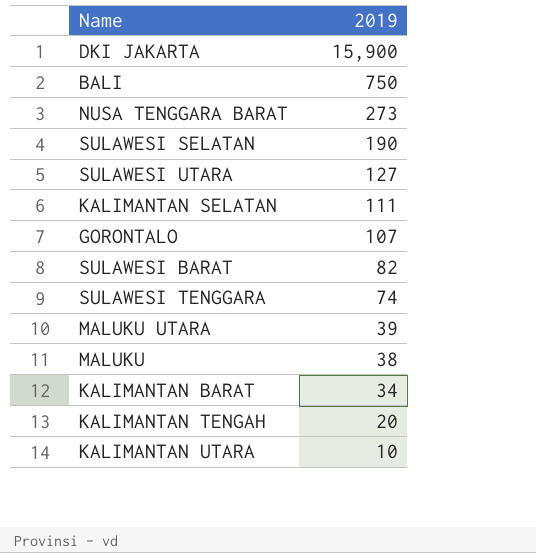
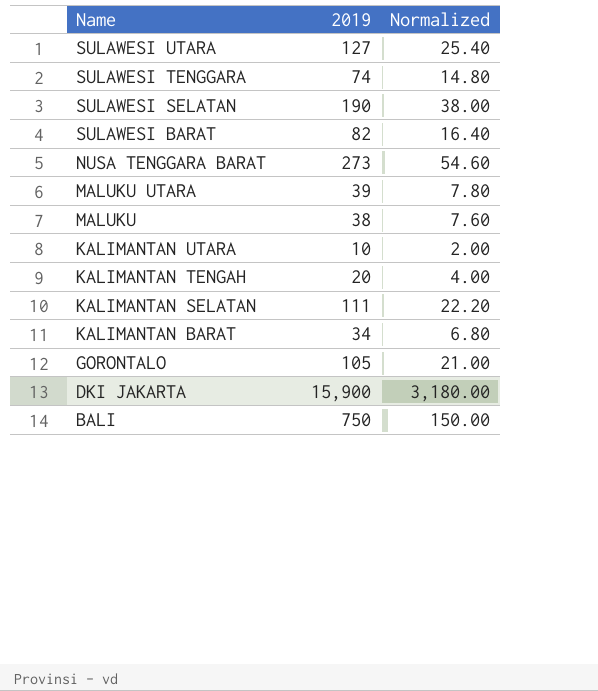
row order: 2019 descending -> Name descending
column Normalized | formula: none -> [2019] * 0.2
GORONTALO | 2019: 107 -> 105

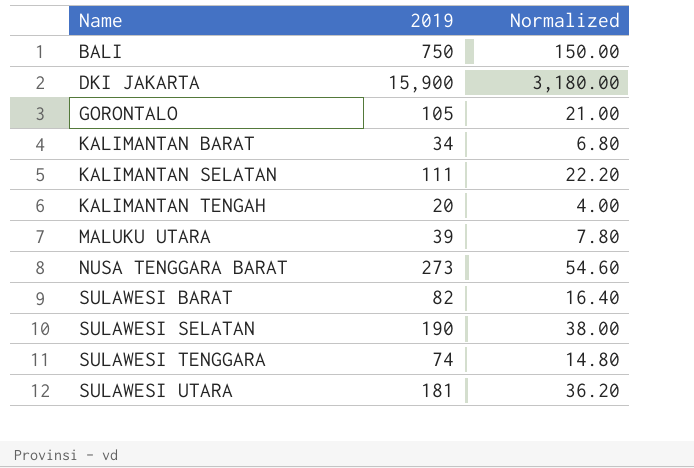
row order: Name descending -> Name ascending
row MALUKU: 38 | 7.60 -> none
row KALIMANTAN UTARA: 10 | 2.00 -> none
SULAWESI UTARA | 2019: 127 -> 181
SULAWESI UTARA | Normalized: 25.40 -> 36.20

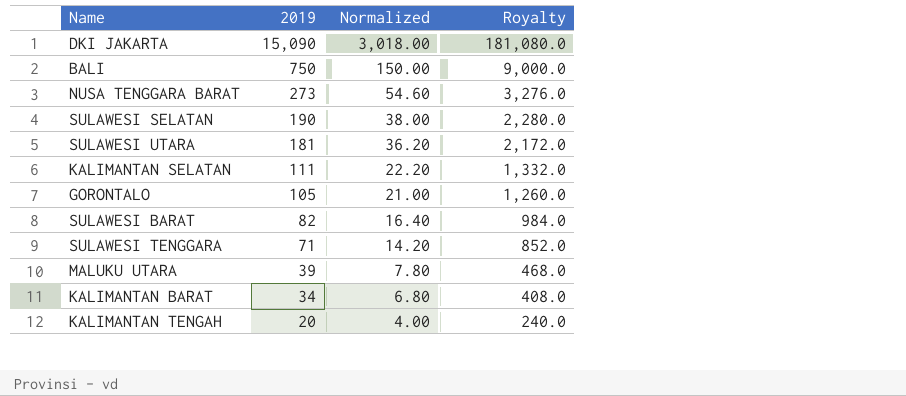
row order: Name ascending -> 2019 descending
column Royalty | formula: none -> [2019] * 12
DKI JAKARTA | 2019: 15,900 -> 15,090
DKI JAKARTA | Normalized: 3,180.00 -> 3,018.00
SULAWESI TENGGARA | 2019: 74 -> 71
SULAWESI TENGGARA | Normalized: 14.80 -> 14.20

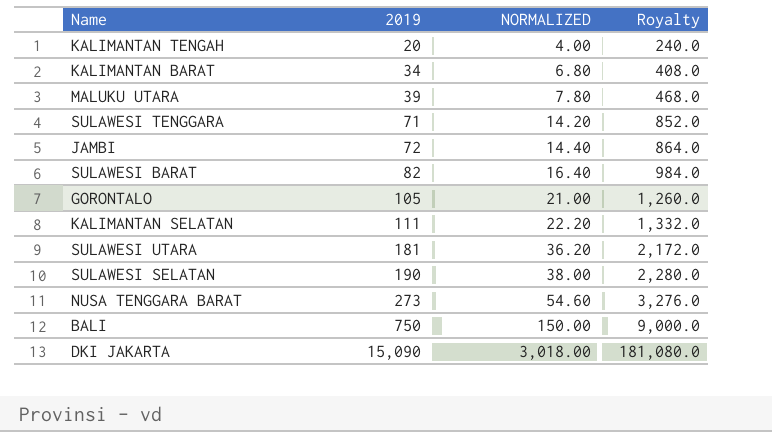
row order: 2019 descending -> 2019 ascending
column name: Normalized -> NORMALIZED
row JAMBI: none -> 72 | 14.40 | 864.0

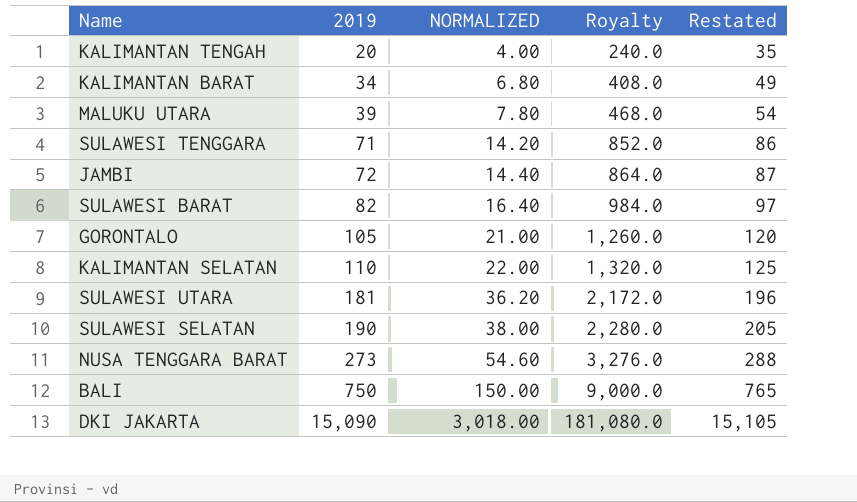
column Restated | formula: none -> [2019] + 15
KALIMANTAN SELATAN | 2019: 111 -> 110
KALIMANTAN SELATAN | NORMALIZED: 22.20 -> 22.00
KALIMANTAN SELATAN | Royalty: 1,332.0 -> 1,320.0

